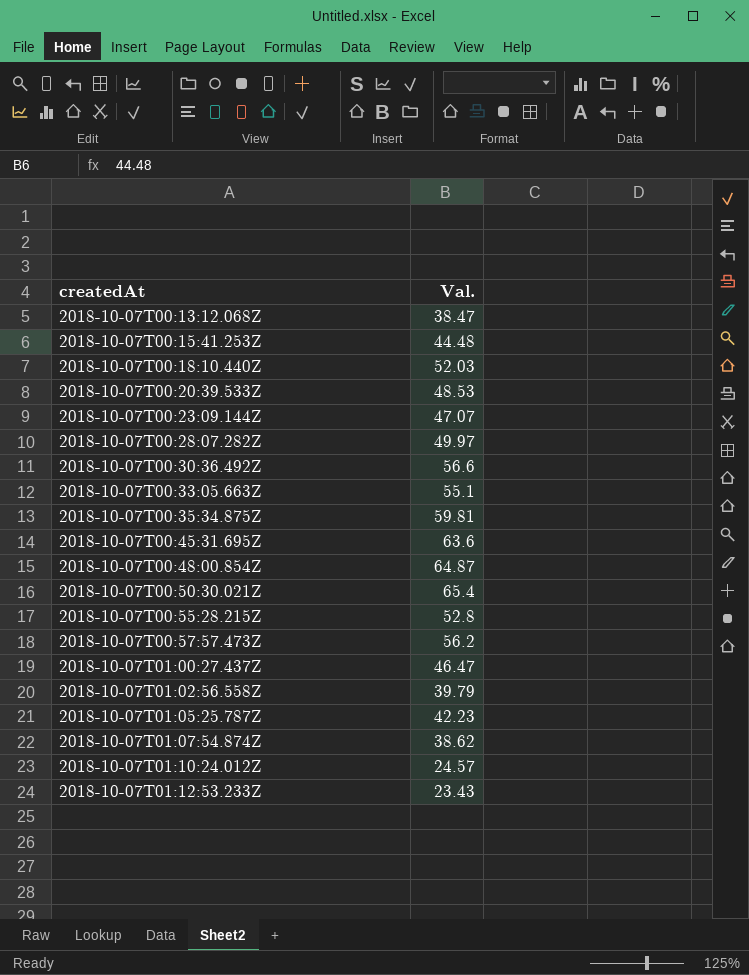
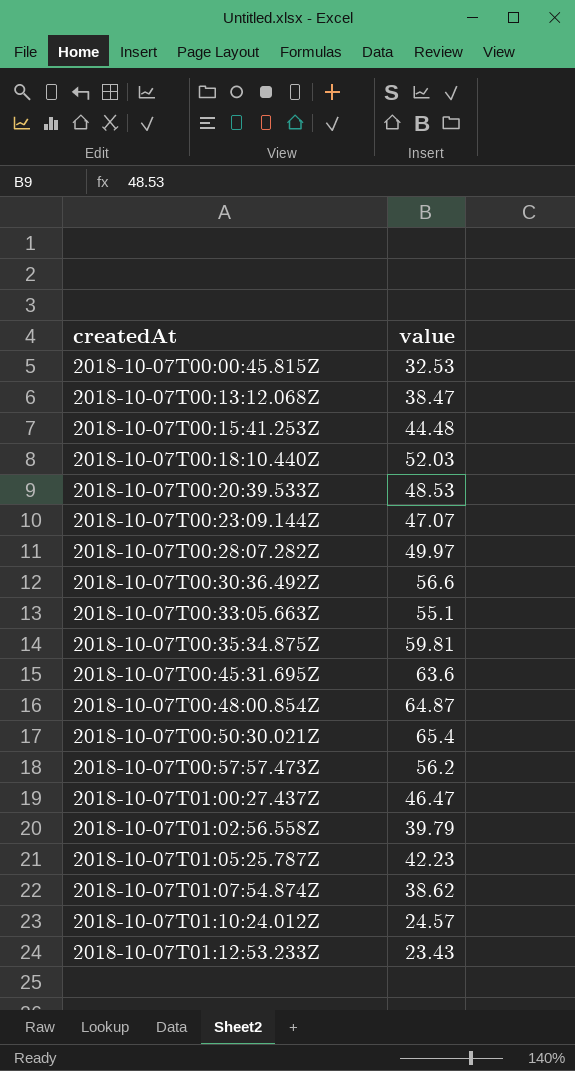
column name: Val. -> value
row 2018-10-07T00:55:28.215Z: 52.8 -> none
row 2018-10-07T00:00:45.815Z: none -> 32.53

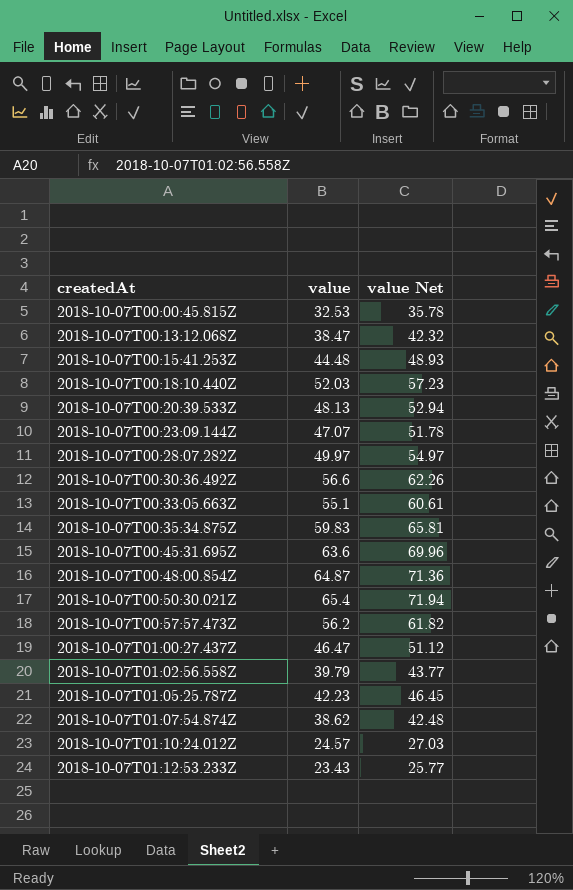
column value Net | formula: none -> [value] * 1.1
2018-10-07T00:20:39.533Z | value: 48.53 -> 48.13
2018-10-07T00:35:34.875Z | value: 59.81 -> 59.83

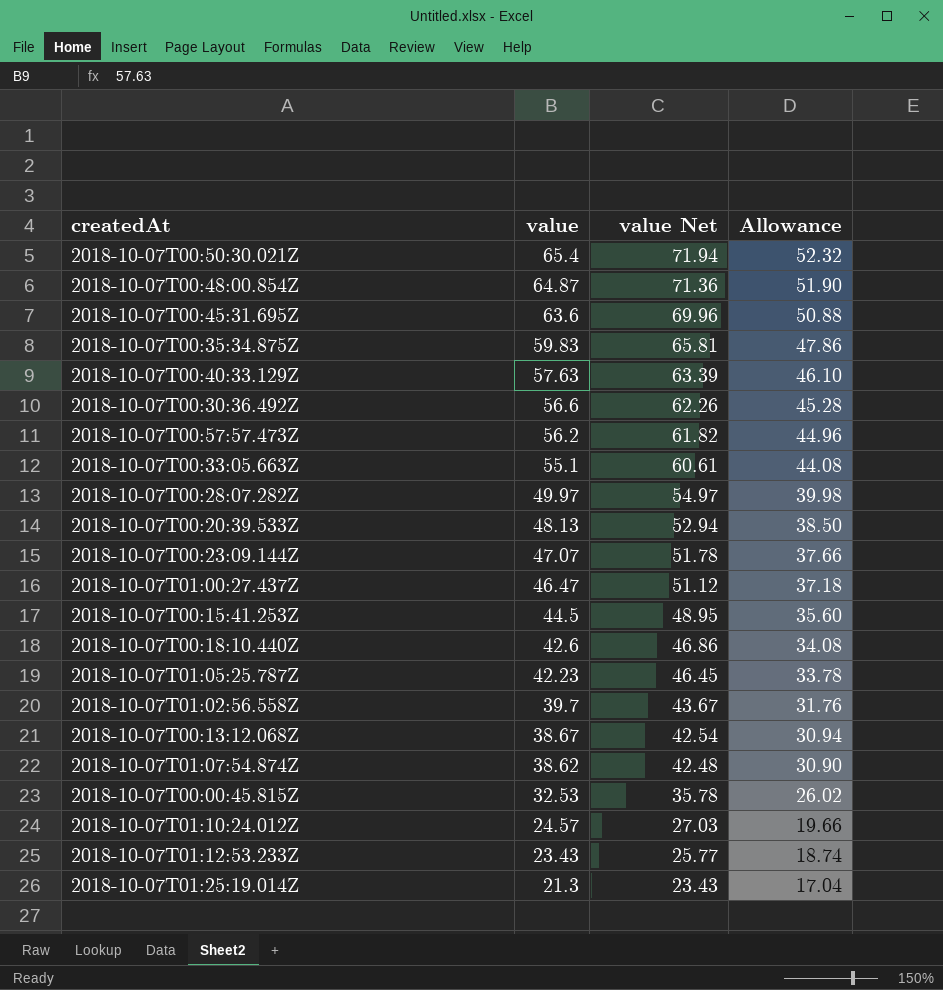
row order: createdAt ascending -> value descending
column Allowance | formula: none -> [value] * 0.8
row 2018-10-07T00:40:33.129Z: none -> 57.63 | 63.39 | 46.10
2018-10-07T00:15:41.253Z | value: 44.48 -> 44.5
2018-10-07T00:15:41.253Z | value Net: 48.93 -> 48.95
2018-10-07T00:18:10.440Z | value: 52.03 -> 42.6
2018-10-07T00:18:10.440Z | value Net: 57.23 -> 46.86
2018-10-07T01:02:56.558Z | value: 39.79 -> 39.7
2018-10-07T01:02:56.558Z | value Net: 43.77 -> 43.67
2018-10-07T00:13:12.068Z | value: 38.47 -> 38.67
2018-10-07T00:13:12.068Z | value Net: 42.32 -> 42.54
row 2018-10-07T01:25:19.014Z: none -> 21.3 | 23.43 | 17.04

